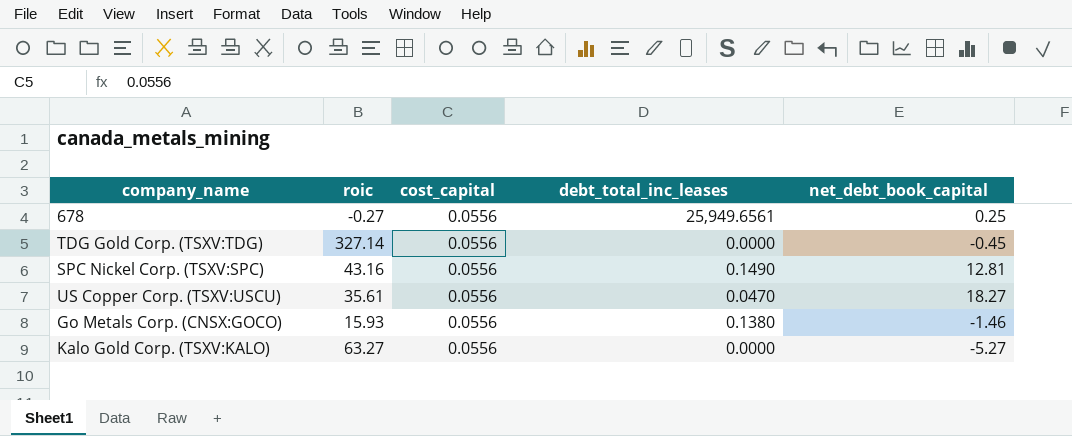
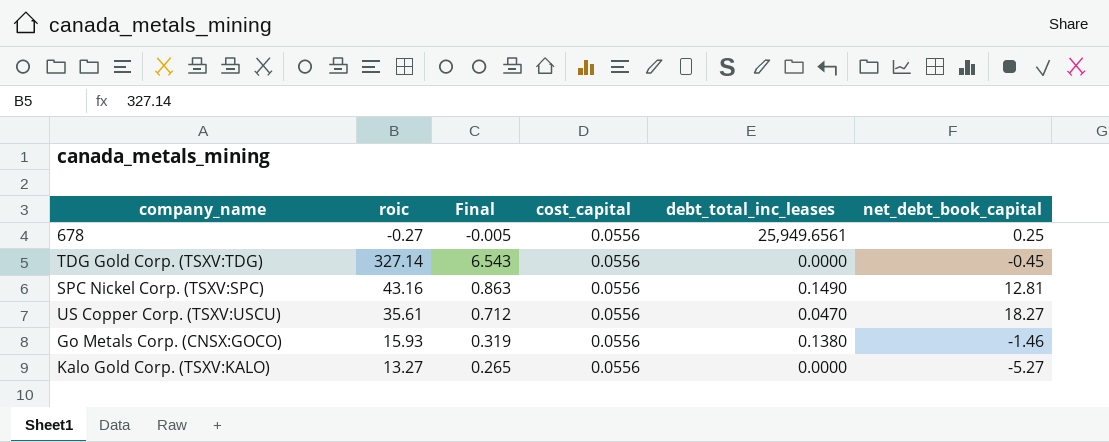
column Final | formula: none -> [roic] * 0.02
Kalo Gold Corp. (TSXV:KALO) | roic: 63.27 -> 13.27

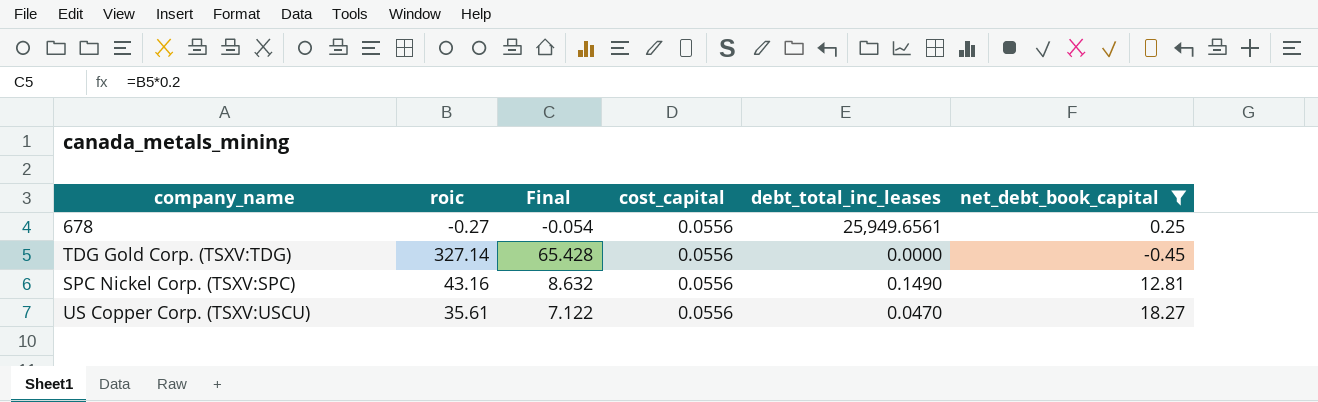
filter: none -> net_debt_book_capital >= -0.45
column Final | formula: [roic] * 0.02 -> [roic] * 0.2

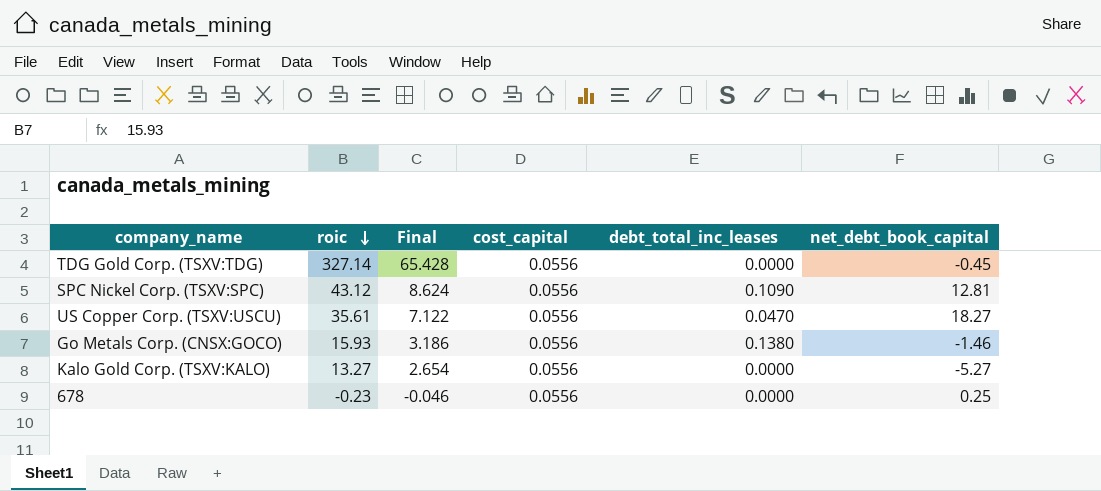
filter: net_debt_book_capital >= -0.45 -> none
row order: none -> roic descending
SPC Nickel Corp. (TSXV:SPC) | roic: 43.16 -> 43.12
SPC Nickel Corp. (TSXV:SPC) | Final: 8.632 -> 8.624
SPC Nickel Corp. (TSXV:SPC) | debt_total_inc_leases: 0.1490 -> 0.1090
678 | roic: -0.27 -> -0.23
678 | Final: -0.054 -> -0.046
678 | debt_total_inc_leases: 25,949.6561 -> 0.0000

